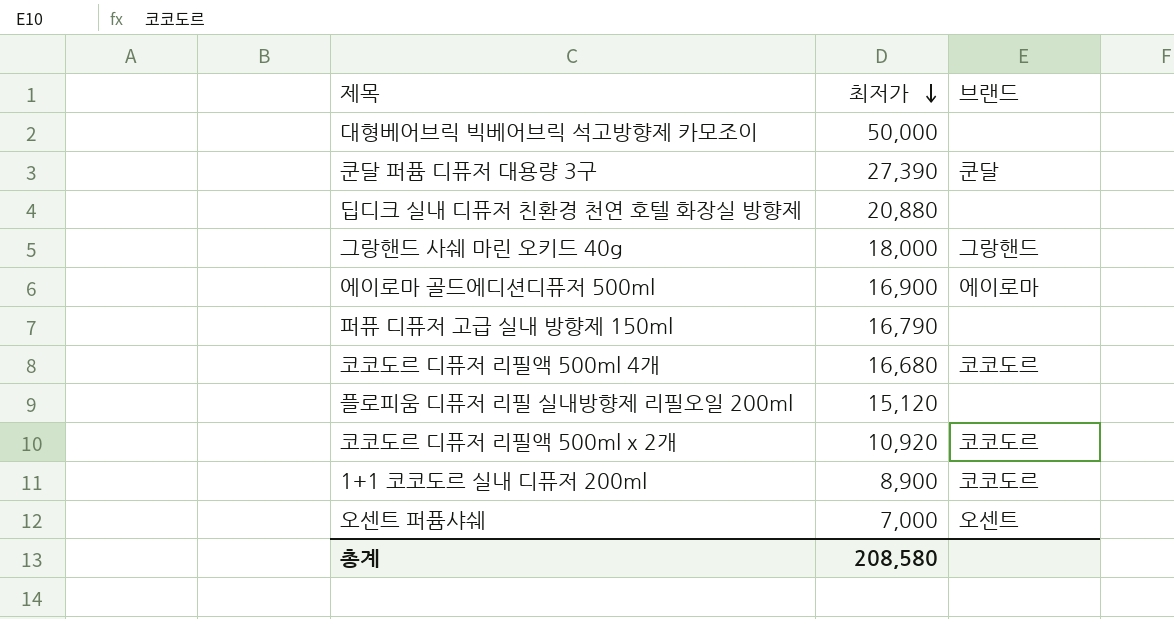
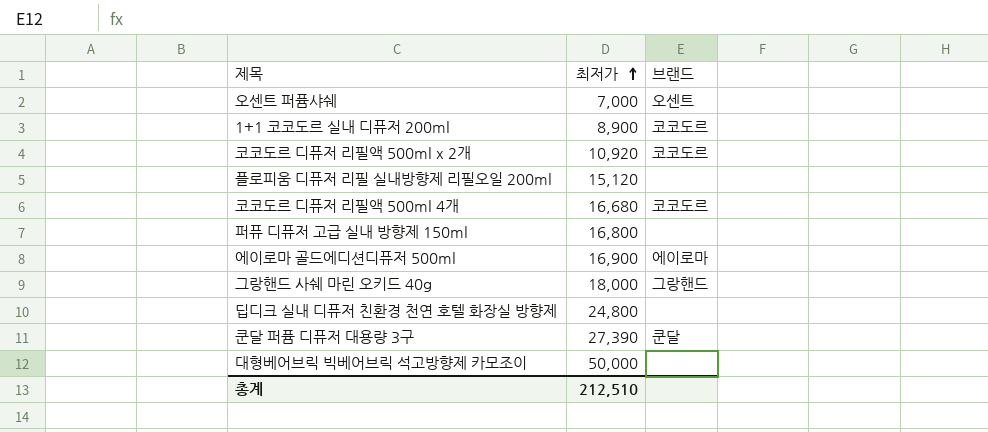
row order: 최저가 descending -> 최저가 ascending
퍼퓨 디퓨저 고급 실내 방향제 150ml | 최저가: 16,790 -> 16,800
딥디크 실내 디퓨저 친환경 천연 호텔 화장실 방향제 | 최저가: 20,880 -> 24,800
총계 | 최저가: 208,580 -> 212,510

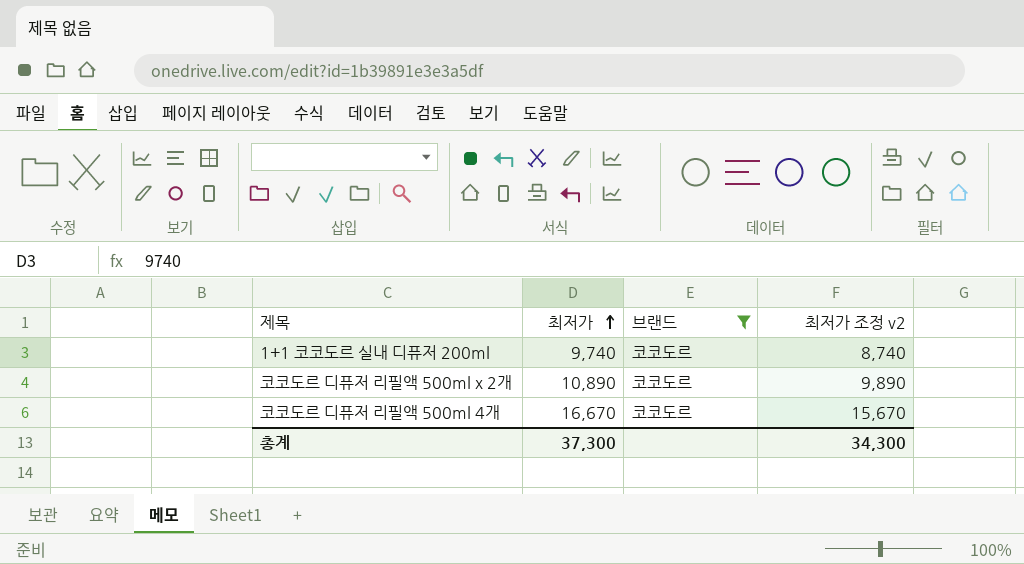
filter: none -> 브랜드 = 코코도르
column 최저가 조정 v2 | formula: none -> [최저가] - 1000
1+1 코코도르 실내 디퓨저 200ml | 최저가: 8,900 -> 9,740
코코도르 디퓨저 리필액 500ml x 2개 | 최저가: 10,920 -> 10,890
코코도르 디퓨저 리필액 500ml 4개 | 최저가: 16,680 -> 16,670
총계 | 최저가: 212,510 -> 37,300

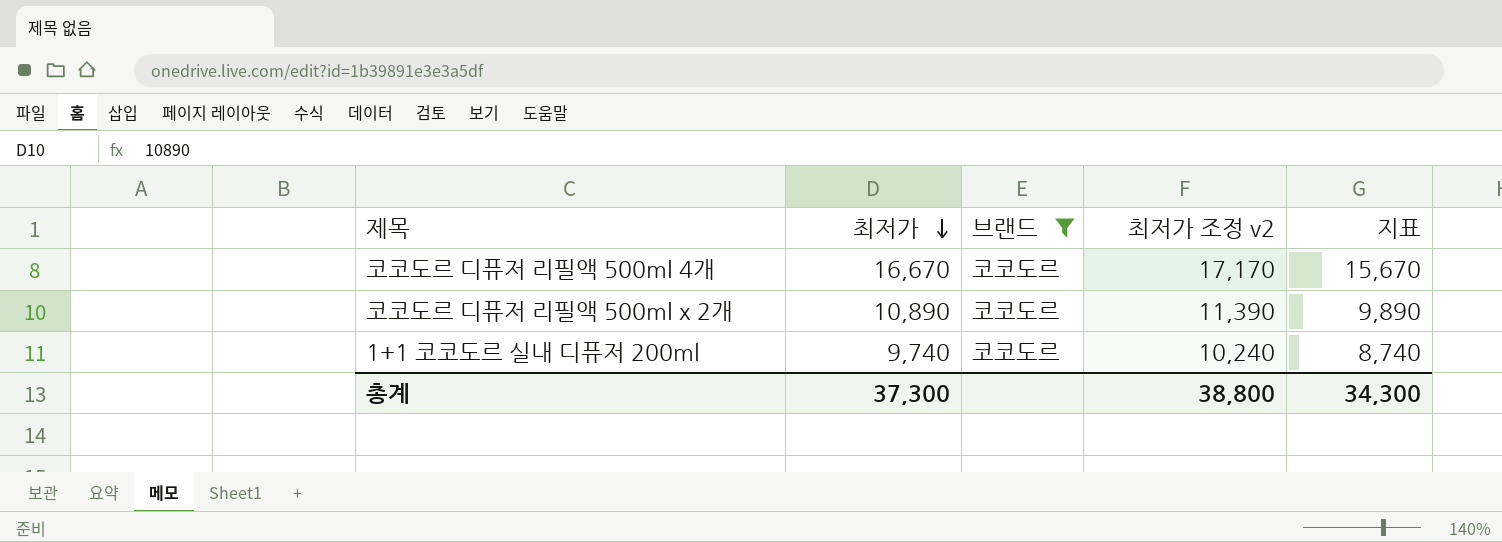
row order: 최저가 ascending -> 최저가 descending
column 최저가 조정 v2 | formula: [최저가] - 1000 -> [최저가] + 500
column 지표 | formula: none -> [최저가] - 1000
총계 | 최저가 조정 v2: 34,300 -> 38,800

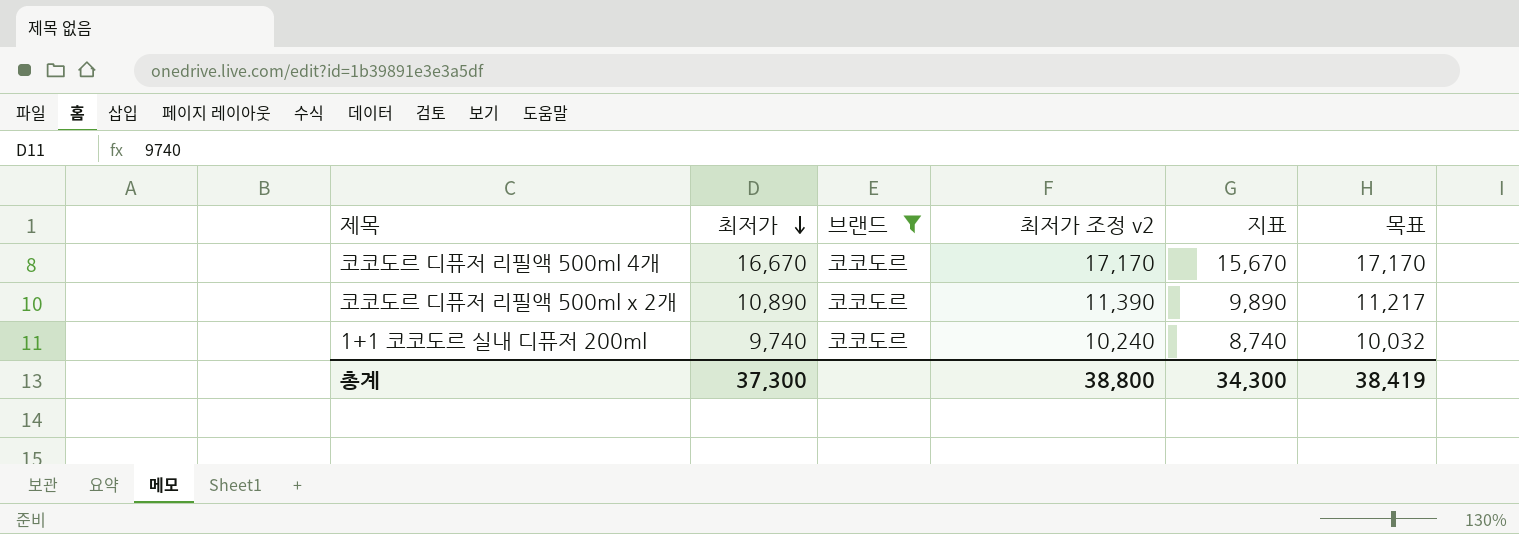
column 목표 | formula: none -> [최저가] * 1.03

